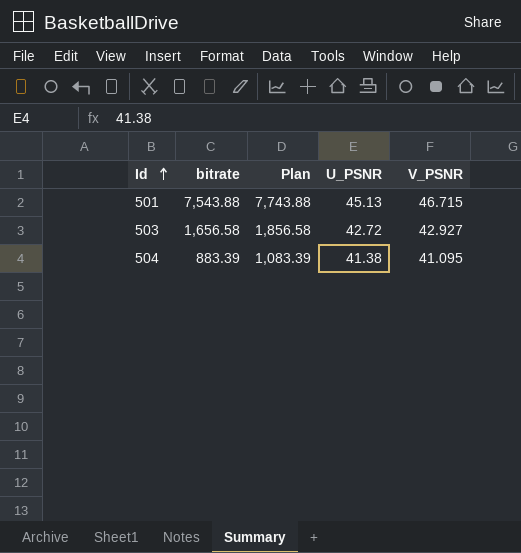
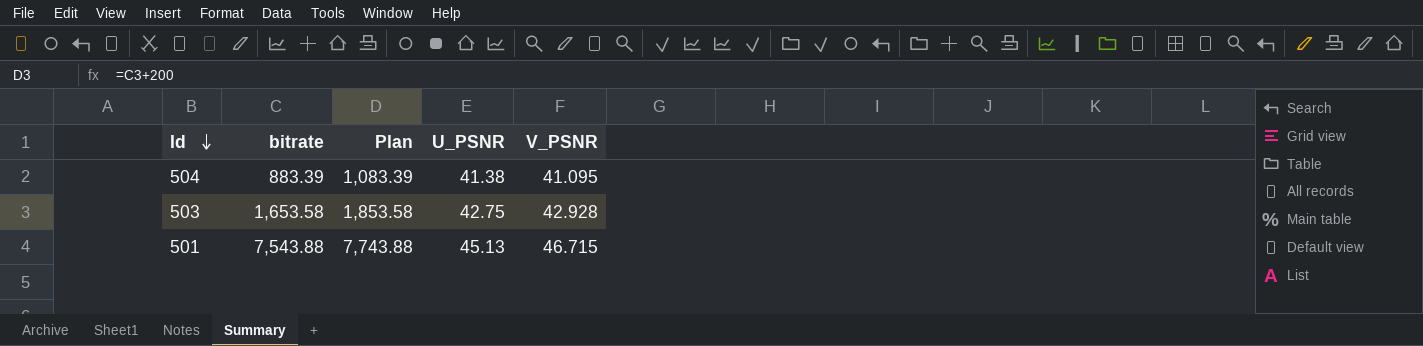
row order: Id ascending -> Id descending
503 | bitrate: 1,656.58 -> 1,653.58
503 | Plan: 1,856.58 -> 1,853.58
503 | U_PSNR: 42.72 -> 42.75
503 | V_PSNR: 42.927 -> 42.928

